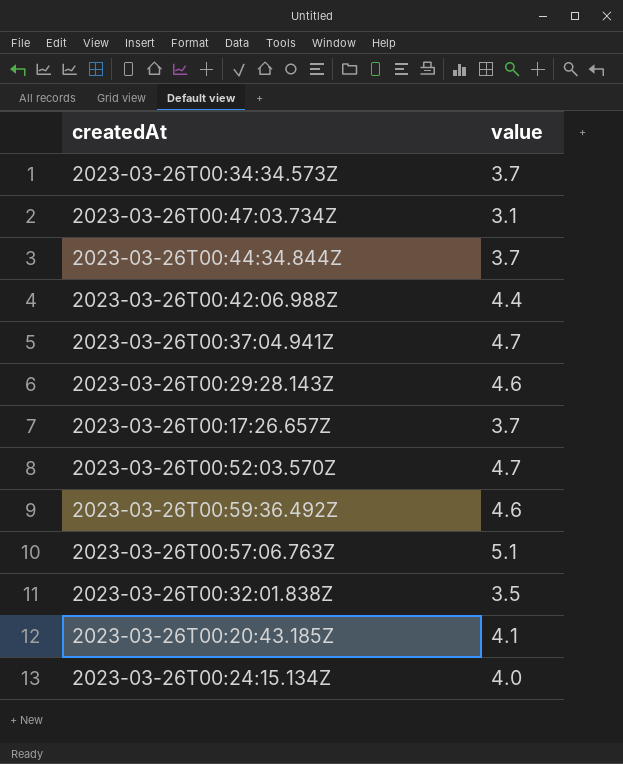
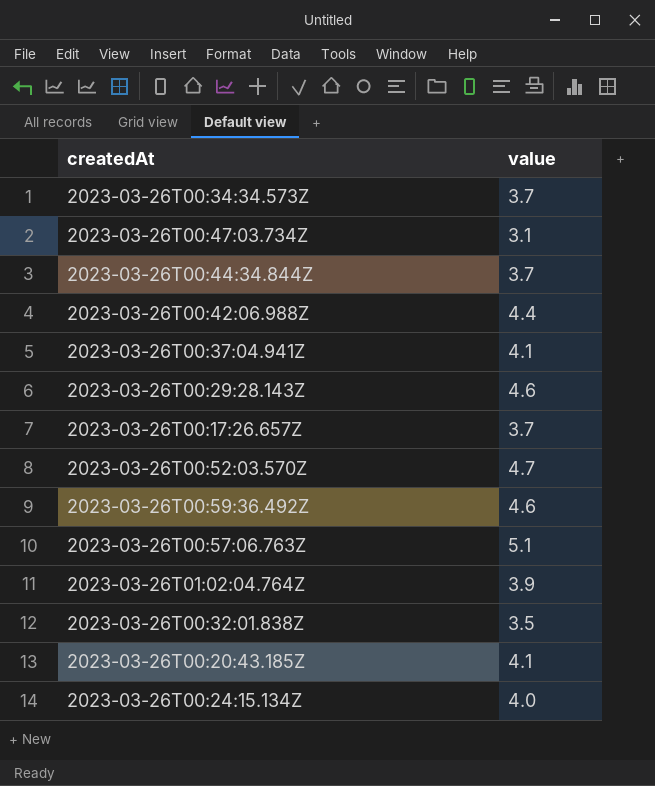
2023-03-26T00:37:04.941Z | value: 4.7 -> 4.1
row 2023-03-26T01:02:04.764Z: none -> 3.9

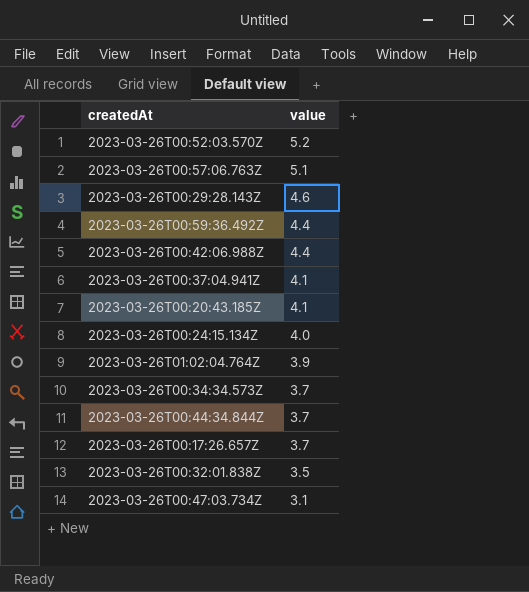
row order: none -> value descending
2023-03-26T00:52:03.570Z | value: 4.7 -> 5.2
2023-03-26T00:59:36.492Z | value: 4.6 -> 4.4

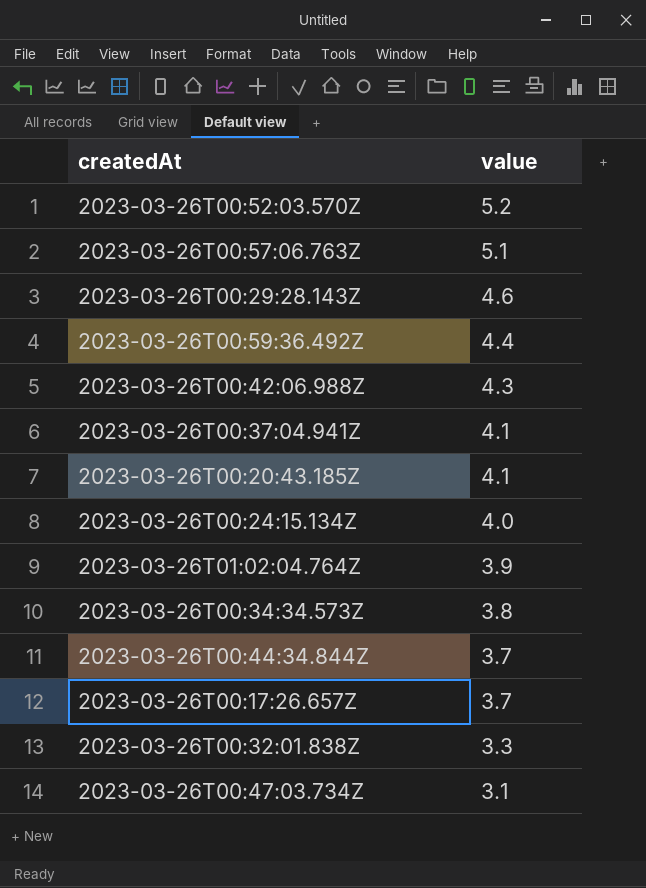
2023-03-26T00:42:06.988Z | value: 4.4 -> 4.3
2023-03-26T00:34:34.573Z | value: 3.7 -> 3.8
2023-03-26T00:32:01.838Z | value: 3.5 -> 3.3

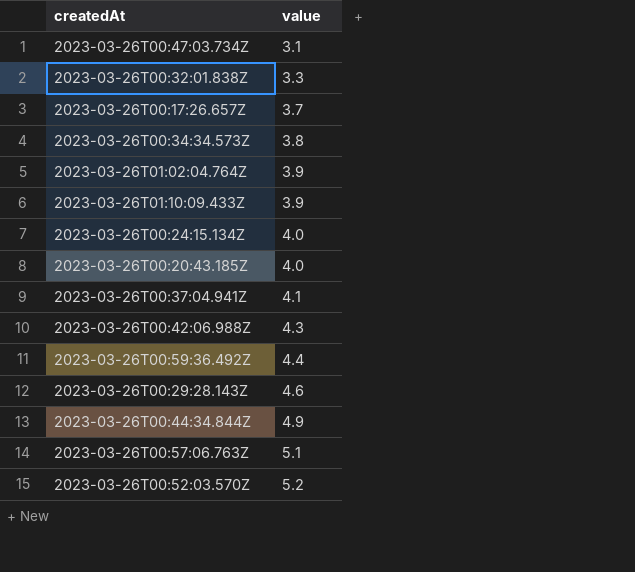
row order: value descending -> value ascending
row 2023-03-26T01:10:09.433Z: none -> 3.9
2023-03-26T00:20:43.185Z | value: 4.1 -> 4.0
2023-03-26T00:44:34.844Z | value: 3.7 -> 4.9

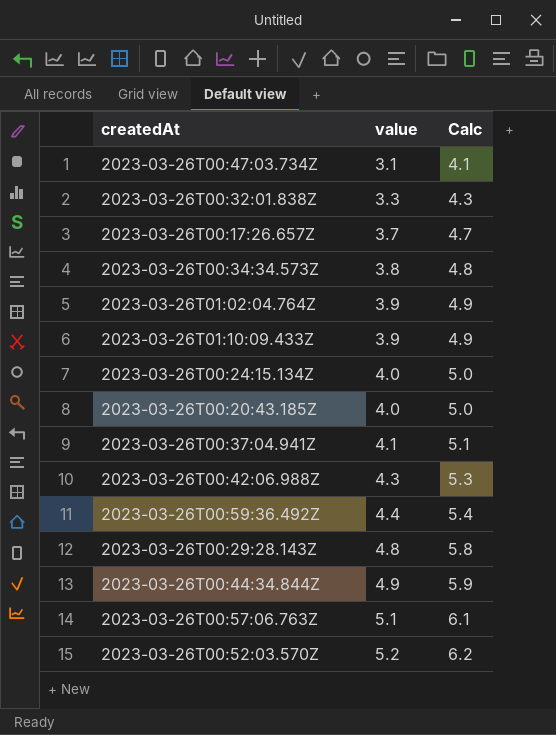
column Calc | formula: none -> [value] + 1
2023-03-26T00:29:28.143Z | value: 4.6 -> 4.8

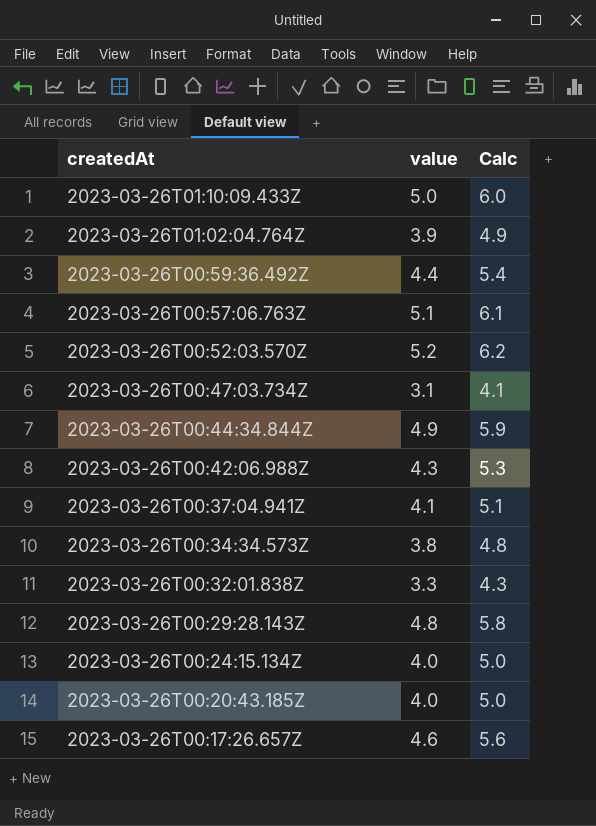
row order: value ascending -> createdAt descending
2023-03-26T01:10:09.433Z | value: 3.9 -> 5.0
2023-03-26T01:10:09.433Z | Calc: 4.9 -> 6.0
2023-03-26T00:17:26.657Z | value: 3.7 -> 4.6
2023-03-26T00:17:26.657Z | Calc: 4.7 -> 5.6

